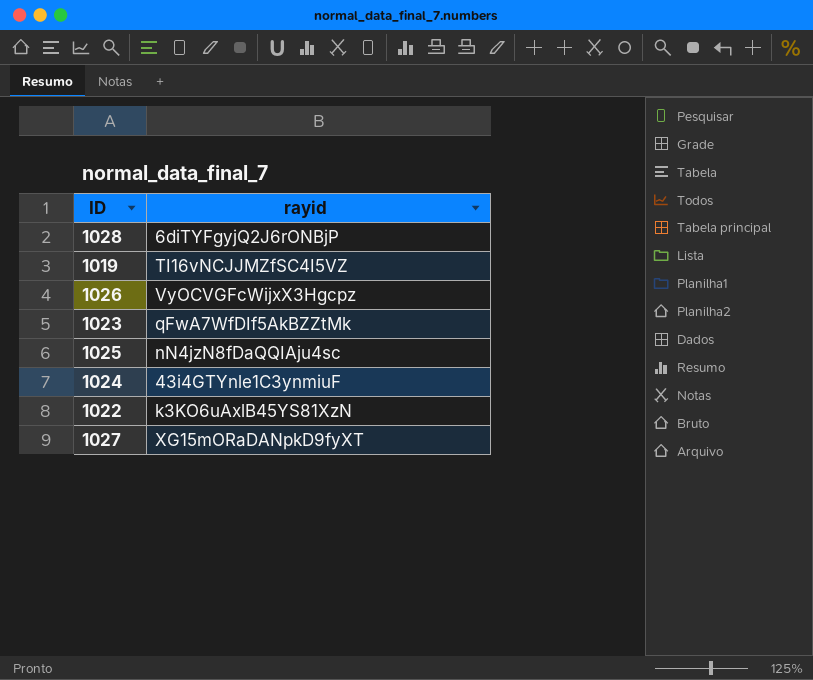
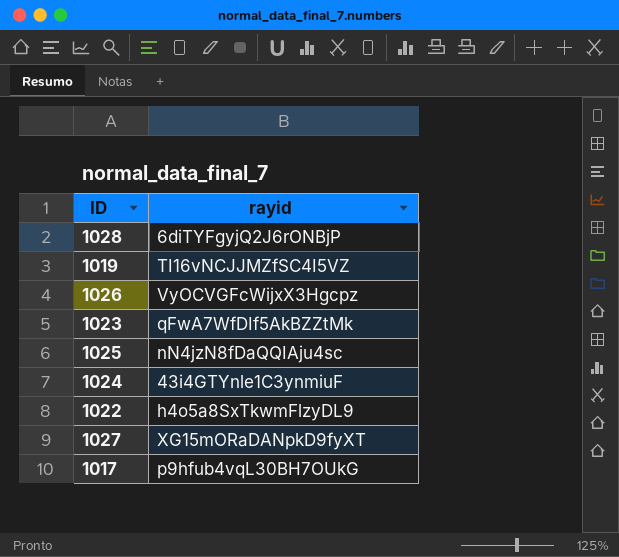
1022 | rayid: k3KO6uAxlB45YS81XzN -> h4o5a8SxTkwmFlzyDL9
row 1017: none -> p9hfub4vqL30BH7OUkG

